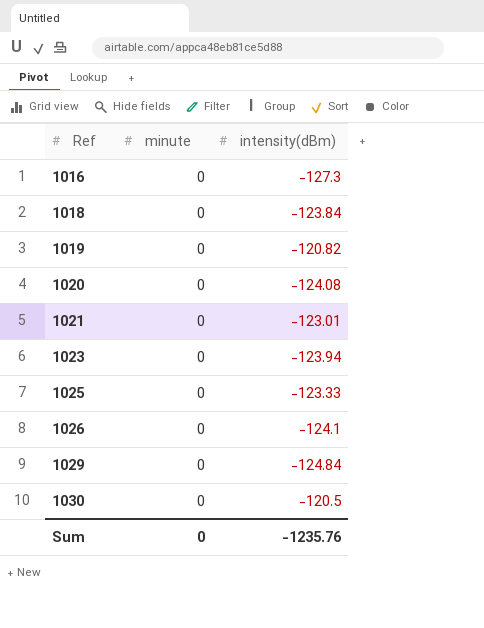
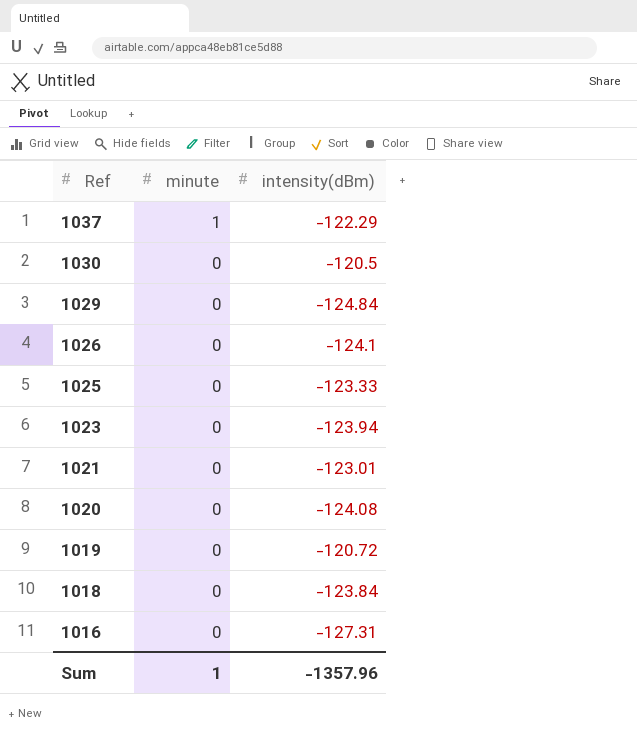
row order: Ref ascending -> Ref descending
row 1037: none -> 1 | -122.29
1019 | intensity(dBm): -120.82 -> -120.72
1016 | intensity(dBm): -127.3 -> -127.31
Sum | minute: 0 -> 1
Sum | intensity(dBm): -1235.76 -> -1357.96

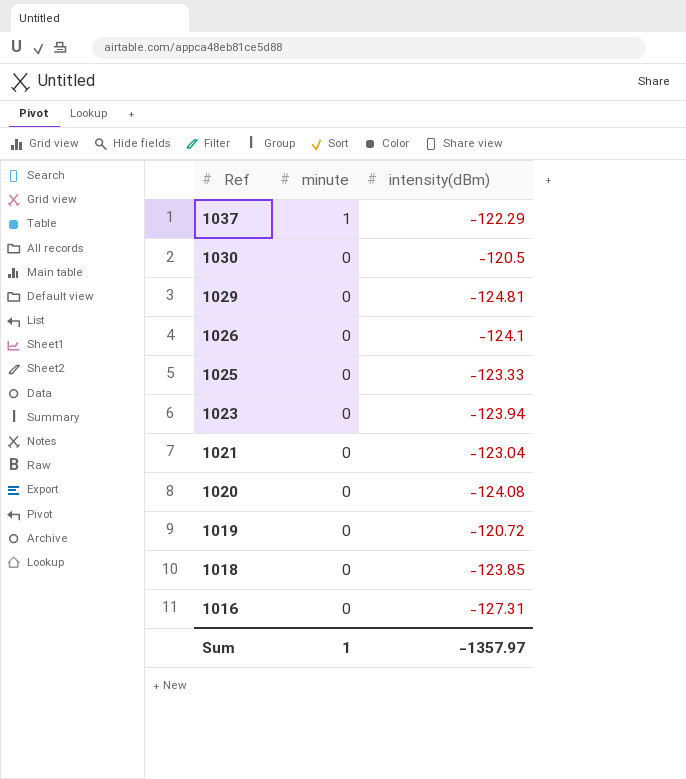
1029 | intensity(dBm): -124.84 -> -124.81
1021 | intensity(dBm): -123.01 -> -123.04
1018 | intensity(dBm): -123.84 -> -123.85
Sum | intensity(dBm): -1357.96 -> -1357.97

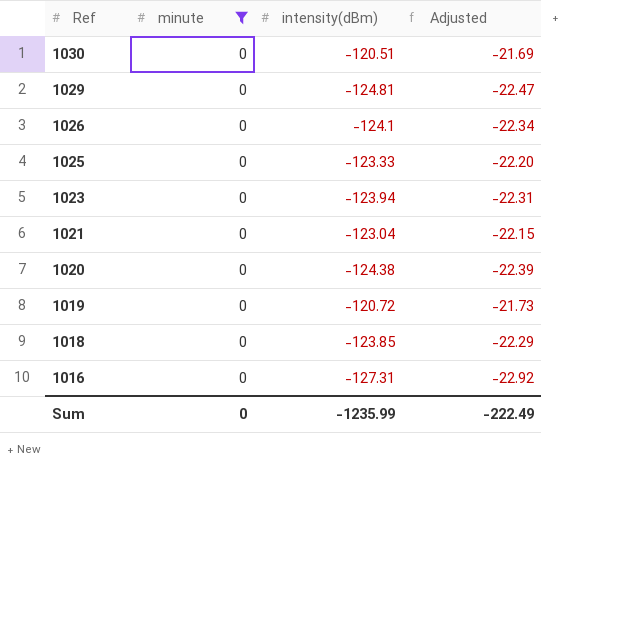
filter: none -> minute = 0
column Adjusted | formula: none -> [intensity(dBm)] * 0.18
1030 | intensity(dBm): -120.5 -> -120.51
1020 | intensity(dBm): -124.08 -> -124.38
Sum | minute: 1 -> 0
Sum | intensity(dBm): -1357.97 -> -1235.99

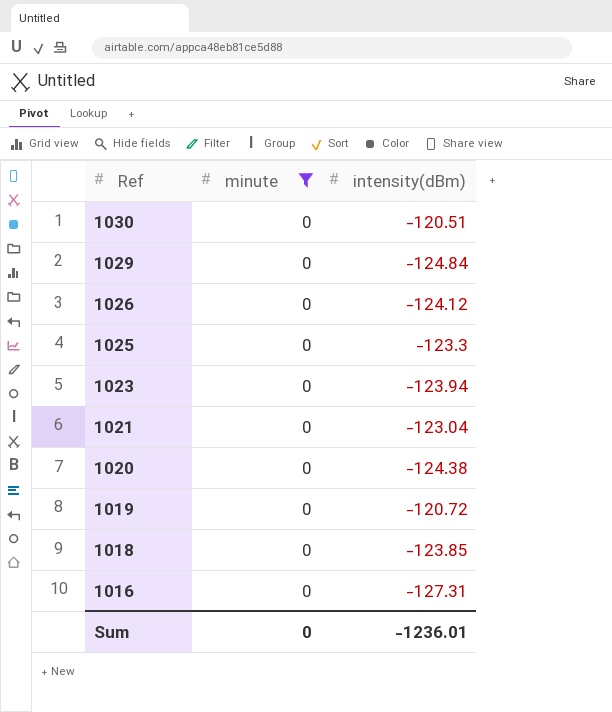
column Adjusted | formula: [intensity(dBm)] * 0.18 -> none
1029 | intensity(dBm): -124.81 -> -124.84
1026 | intensity(dBm): -124.1 -> -124.12
1025 | intensity(dBm): -123.33 -> -123.3
Sum | intensity(dBm): -1235.99 -> -1236.01

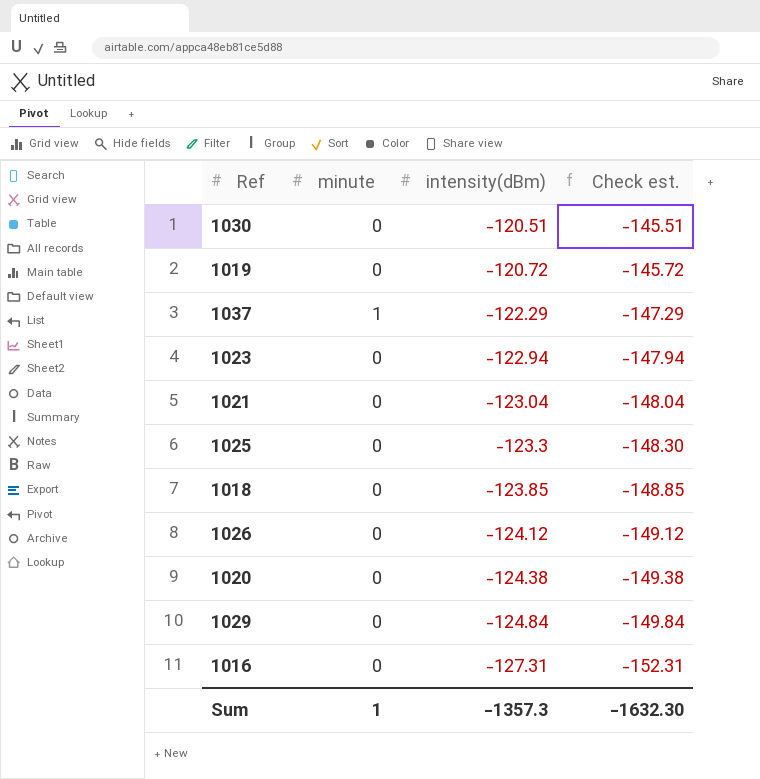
filter: minute = 0 -> none
row order: Ref descending -> intensity(dBm) descending
column Check est. | formula: none -> [intensity(dBm)] - 25
1023 | intensity(dBm): -123.94 -> -122.94
Sum | minute: 0 -> 1
Sum | intensity(dBm): -1236.01 -> -1357.3

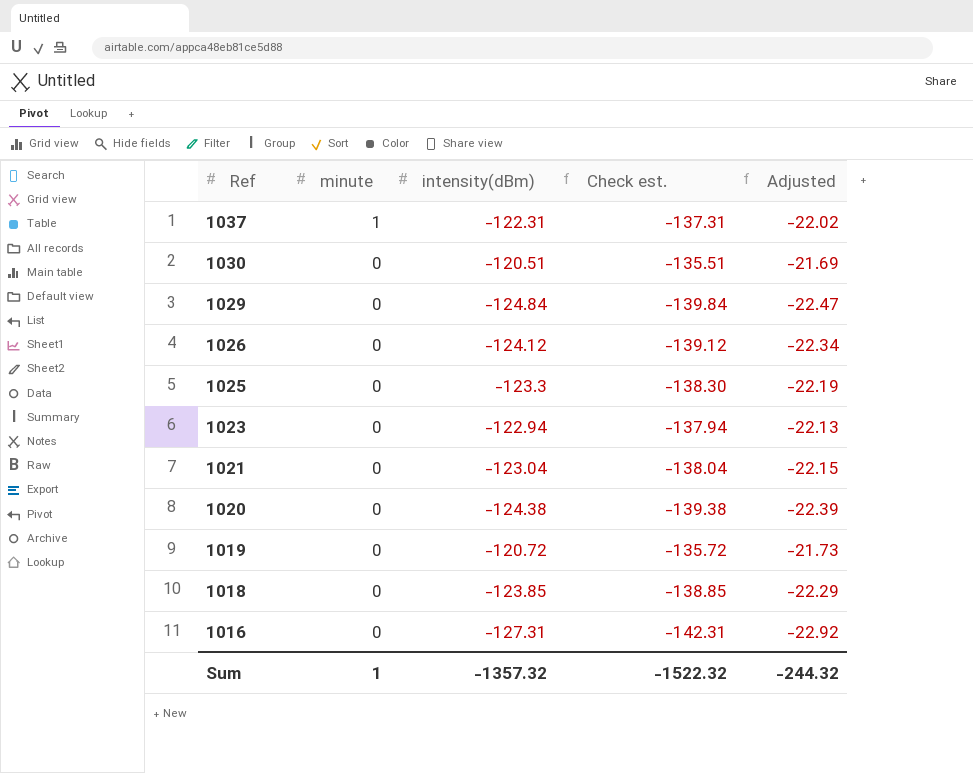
row order: intensity(dBm) descending -> Ref descending
column Check est. | formula: [intensity(dBm)] - 25 -> [intensity(dBm)] - 15
column Adjusted | formula: none -> [intensity(dBm)] * 0.18
1037 | intensity(dBm): -122.29 -> -122.31
Sum | intensity(dBm): -1357.3 -> -1357.32
Sum | Check est.: -1632.30 -> -1522.32

